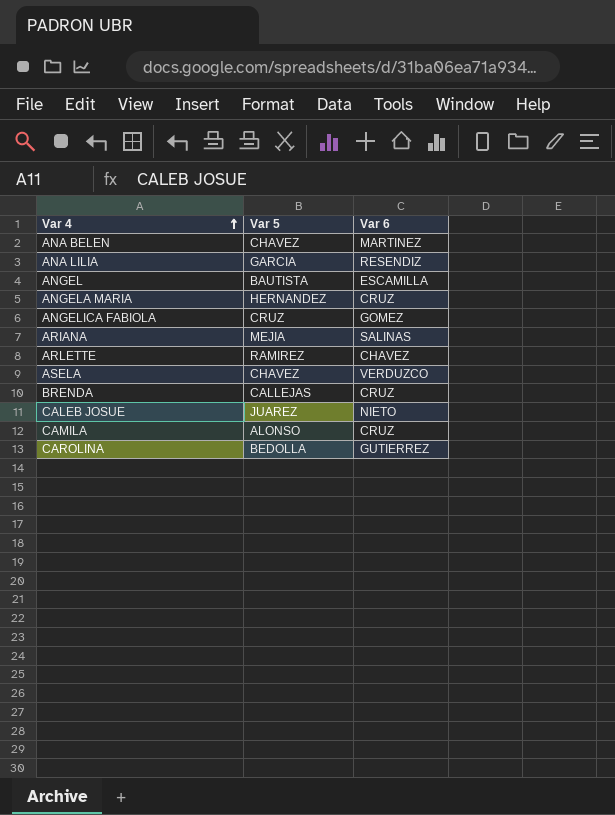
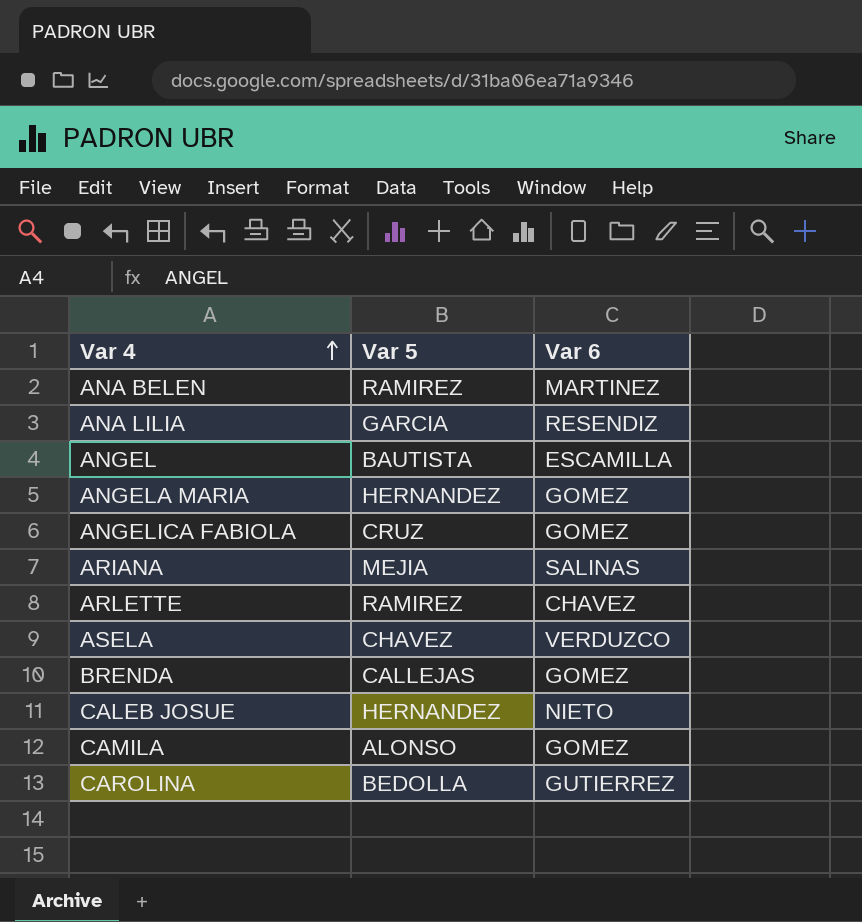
ANA BELEN | Var 5: CHAVEZ -> RAMIREZ
ANGELA MARIA | Var 6: CRUZ -> GOMEZ
BRENDA | Var 6: CRUZ -> GOMEZ
CALEB JOSUE | Var 5: JUAREZ -> HERNANDEZ
CAMILA | Var 6: CRUZ -> GOMEZ

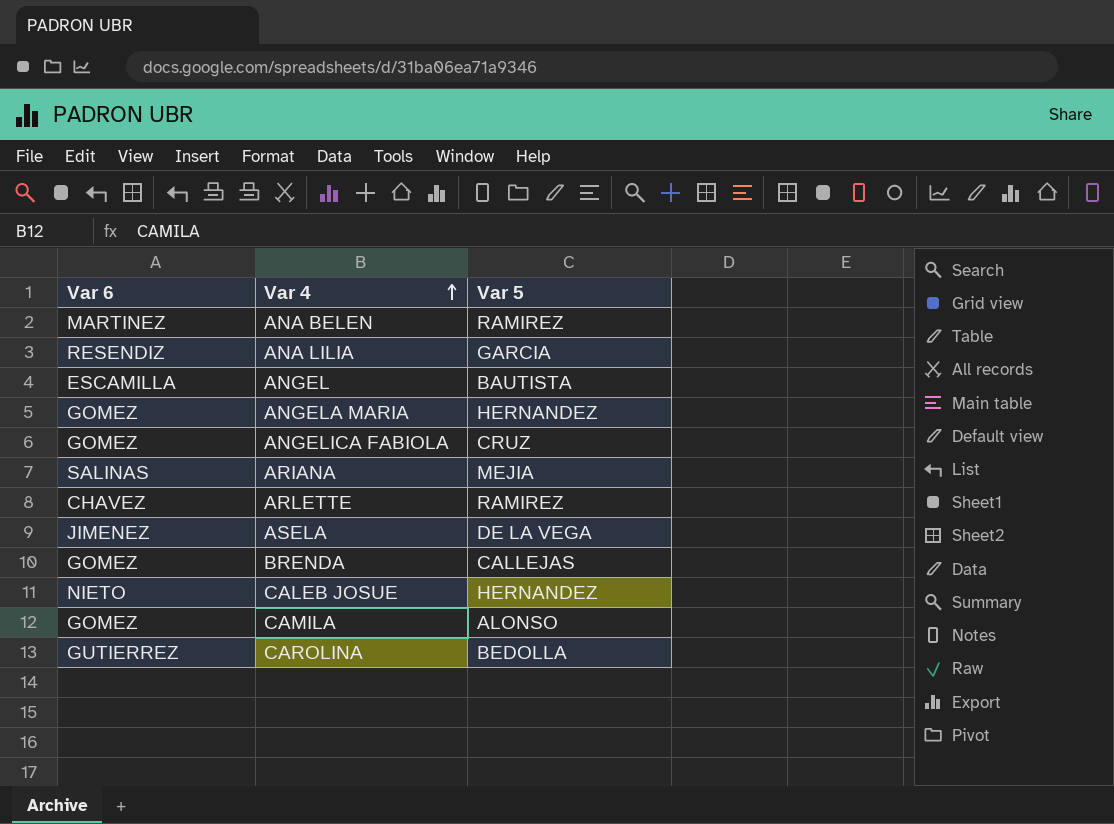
column Var 6 | position: 3 -> 1
ASELA | Var 6: VERDUZCO -> JIMENEZ
ASELA | Var 5: CHAVEZ -> DE LA VEGA

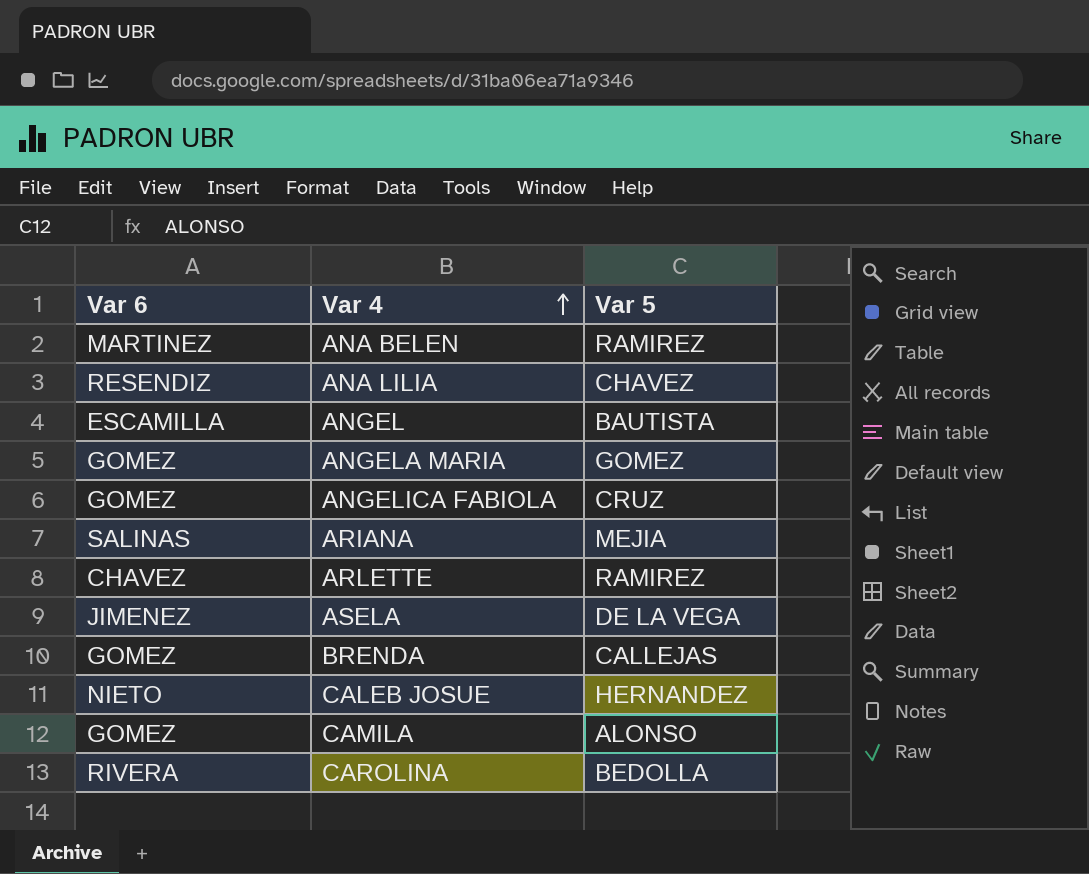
ANA LILIA | Var 5: GARCIA -> CHAVEZ
ANGELA MARIA | Var 5: HERNANDEZ -> GOMEZ
CAROLINA | Var 6: GUTIERREZ -> RIVERA

